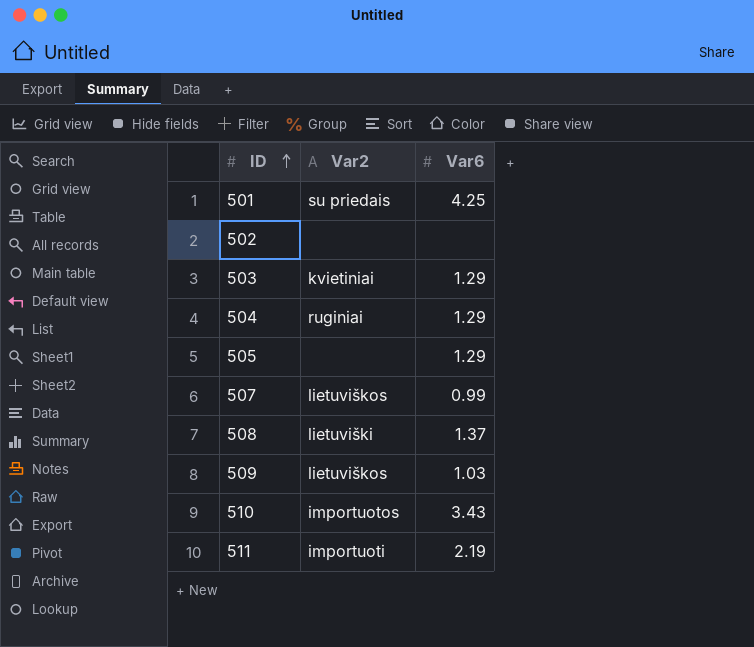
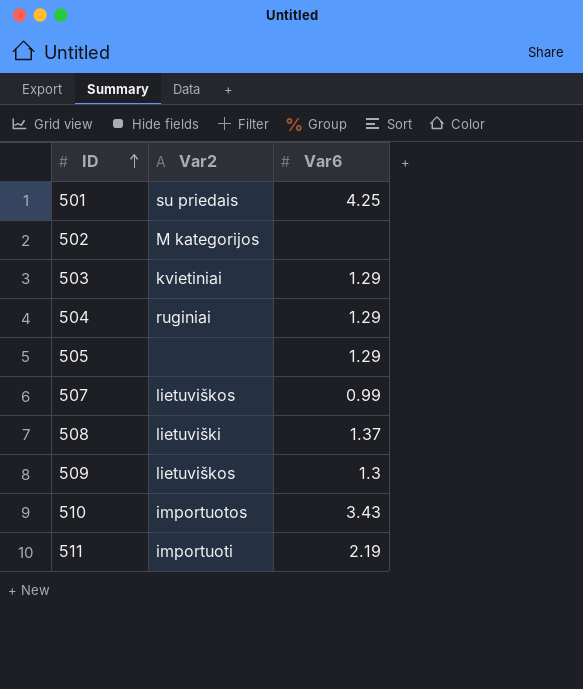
502 | Var2: none -> M kategorijos
509 | Var6: 1.03 -> 1.3

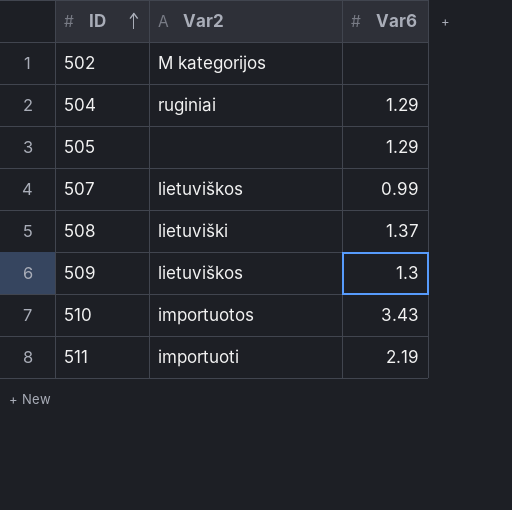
row 501: su priedais | 4.25 -> none
row 503: kvietiniai | 1.29 -> none

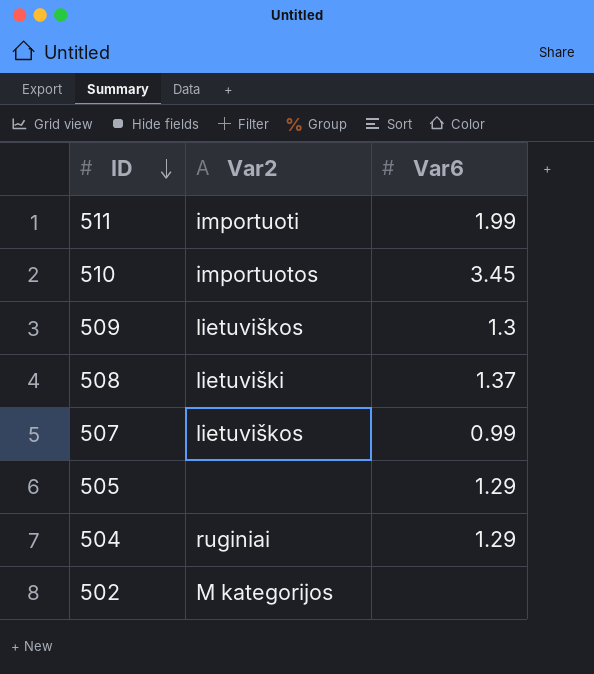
row order: ID ascending -> ID descending
511 | Var6: 2.19 -> 1.99
510 | Var6: 3.43 -> 3.45

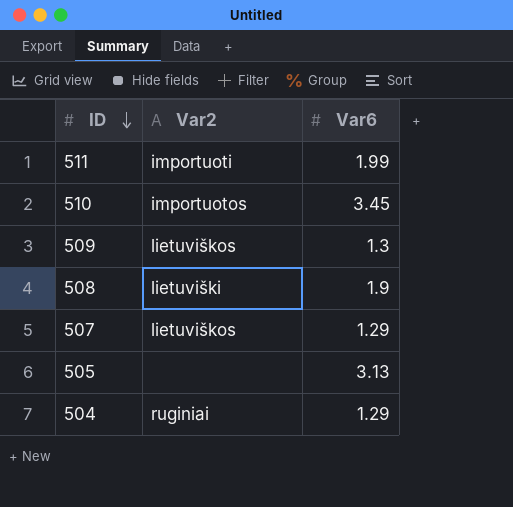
row 502: M kategorijos | none -> none
508 | Var6: 1.37 -> 1.9
507 | Var6: 0.99 -> 1.29
505 | Var6: 1.29 -> 3.13

